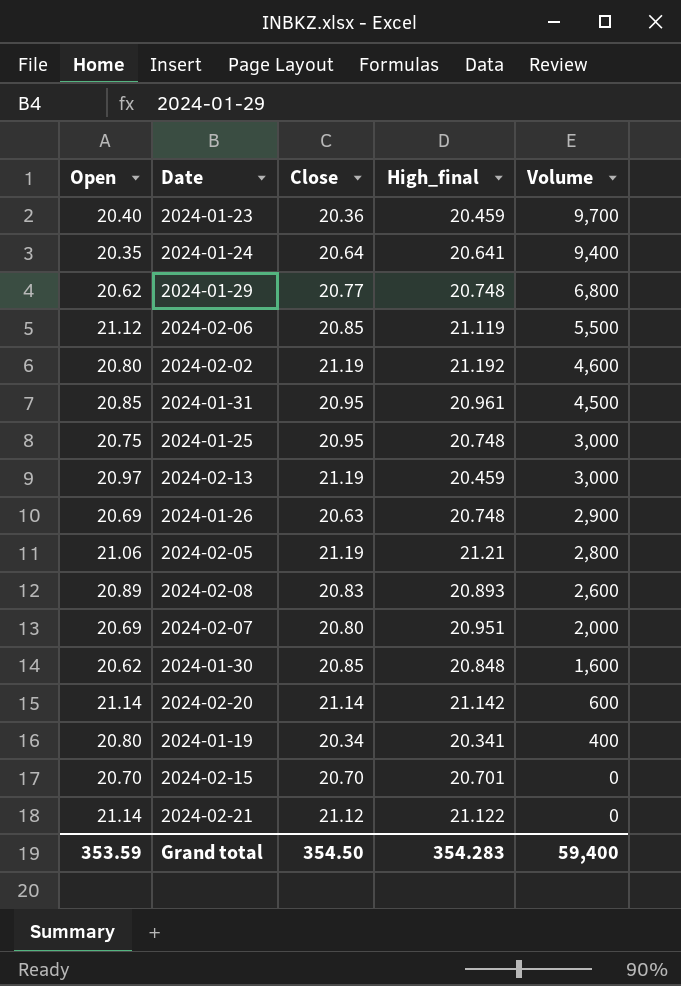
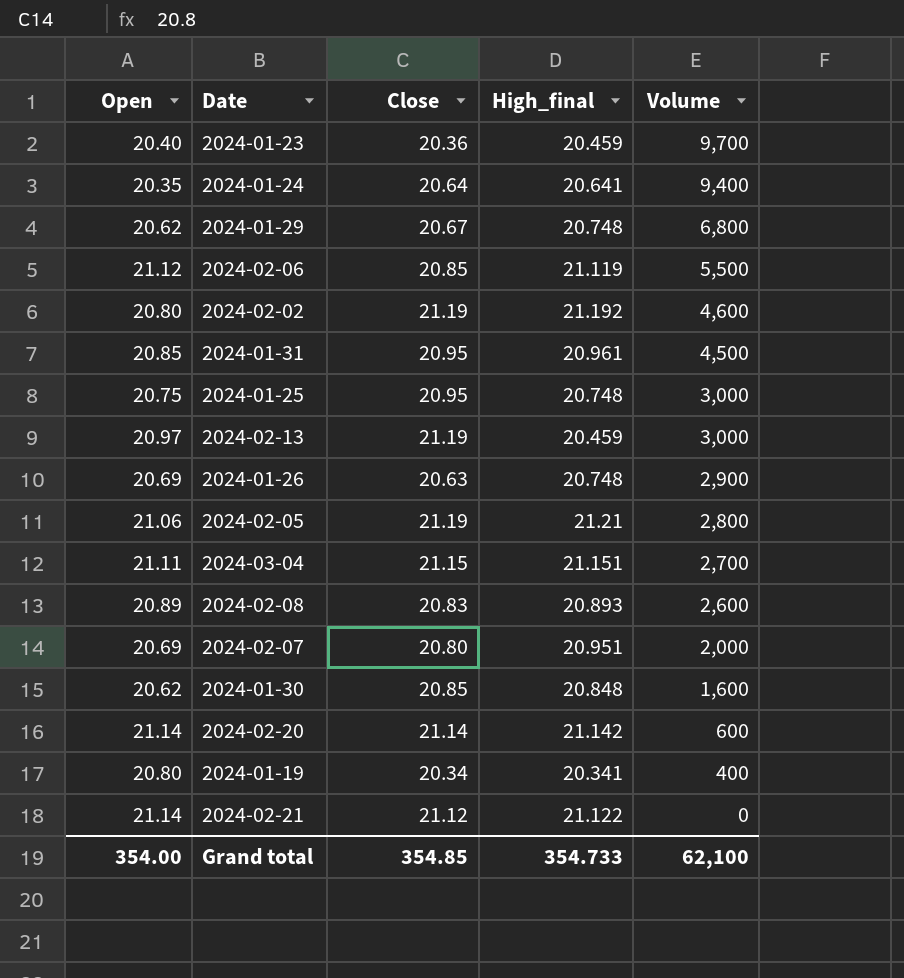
row 2024-02-15: 20.70 | 20.70 | 20.701 | 0 -> none
2024-01-29 | Close: 20.77 -> 20.67
row 2024-03-04: none -> 21.11 | 21.15 | 21.151 | 2,700
Grand total | Open: 353.59 -> 354.00
Grand total | Close: 354.50 -> 354.85
Grand total | High_final: 354.283 -> 354.733
Grand total | Volume: 59,400 -> 62,100

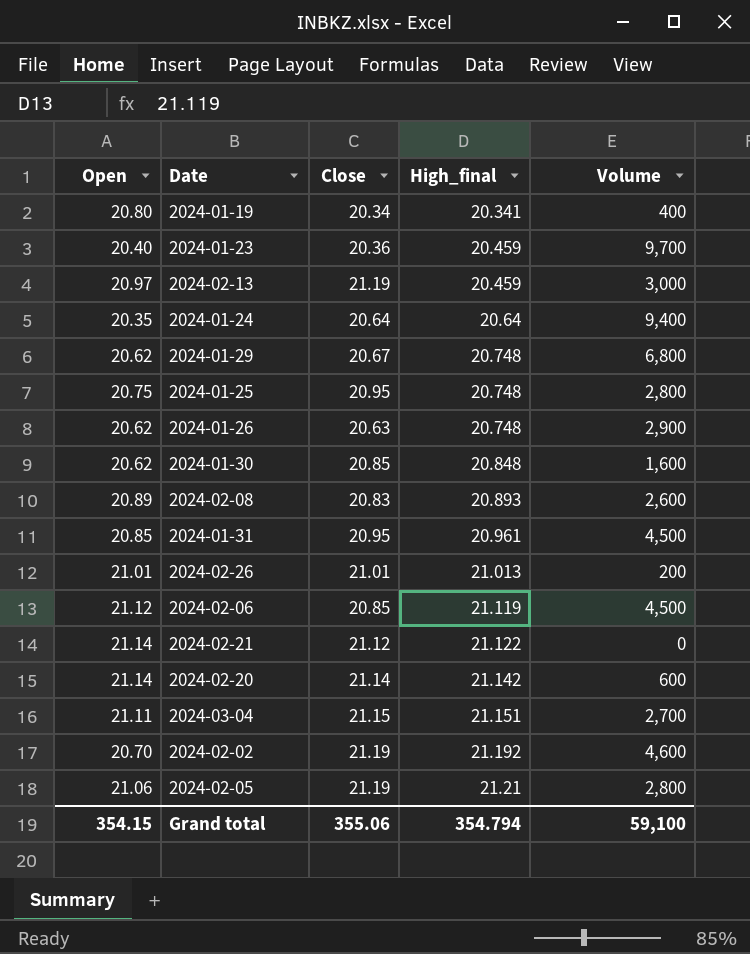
row order: Volume descending -> High_final ascending
row 2024-02-07: 20.69 | 20.80 | 20.951 | 2,000 -> none
2024-01-24 | High_final: 20.641 -> 20.64
2024-01-25 | Volume: 3,000 -> 2,800
2024-01-26 | Open: 20.69 -> 20.62
row 2024-02-26: none -> 21.01 | 21.01 | 21.013 | 200
2024-02-06 | Volume: 5,500 -> 4,500
2024-02-02 | Open: 20.80 -> 20.70
Grand total | Open: 354.00 -> 354.15
Grand total | Close: 354.85 -> 355.06
Grand total | High_final: 354.733 -> 354.794
Grand total | Volume: 62,100 -> 59,100

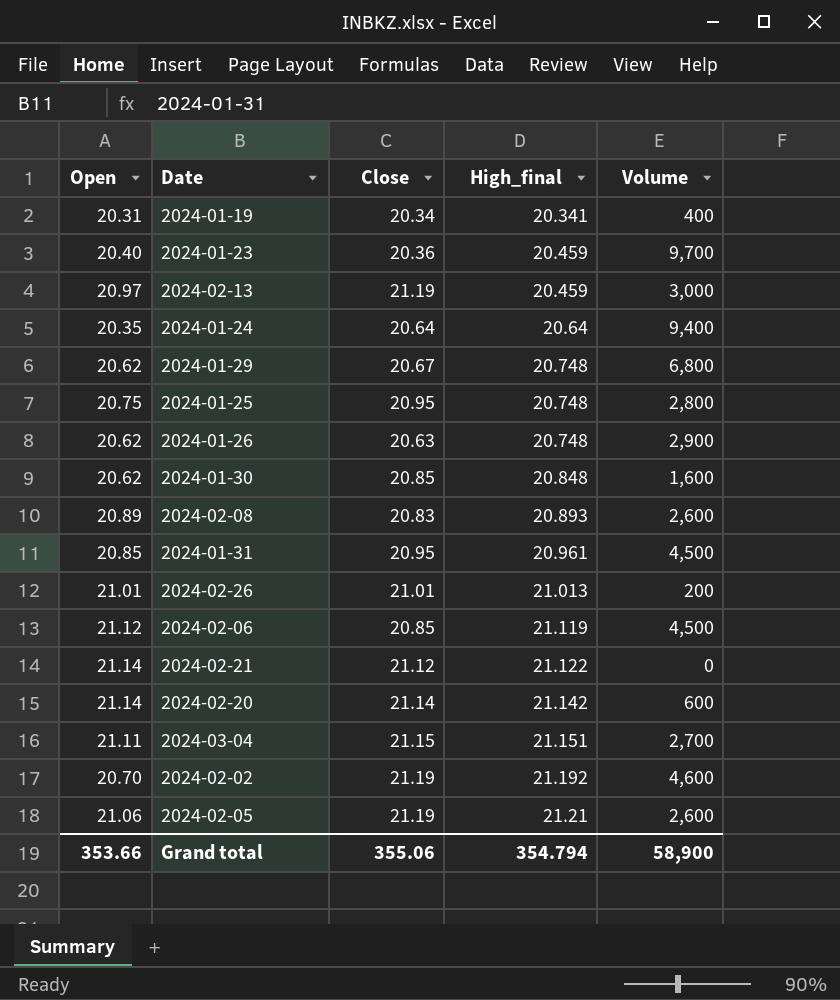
2024-01-19 | Open: 20.80 -> 20.31
2024-02-05 | Volume: 2,800 -> 2,600
Grand total | Open: 354.15 -> 353.66
Grand total | Volume: 59,100 -> 58,900

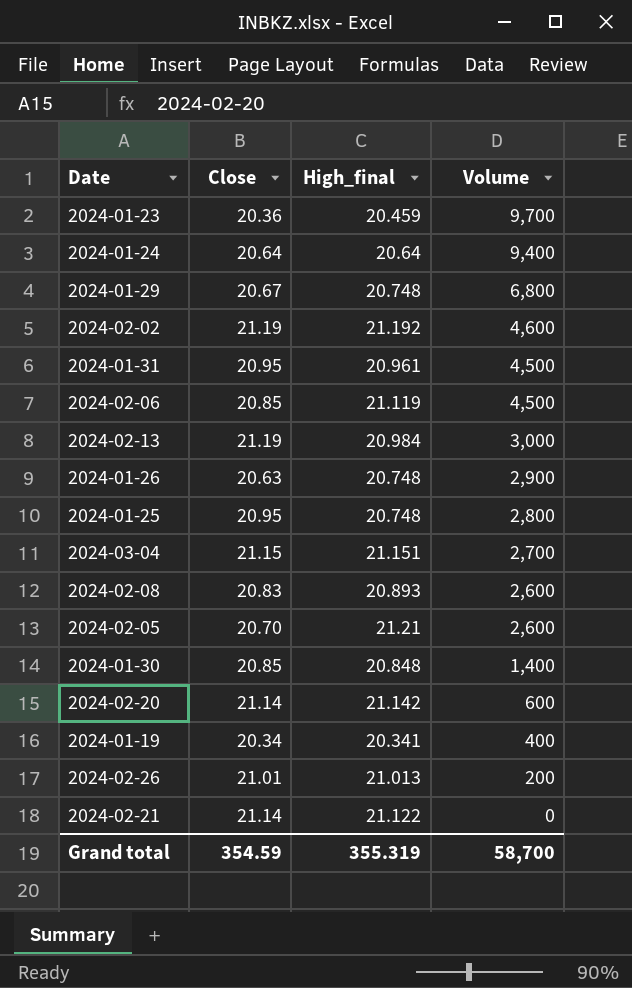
row order: High_final ascending -> Volume descending
column Open | position: 1 -> none
2024-02-13 | High_final: 20.459 -> 20.984
2024-02-05 | Close: 21.19 -> 20.70
2024-01-30 | Volume: 1,600 -> 1,400
2024-02-21 | Close: 21.12 -> 21.14
Grand total | Close: 355.06 -> 354.59
Grand total | High_final: 354.794 -> 355.319
Grand total | Volume: 58,900 -> 58,700

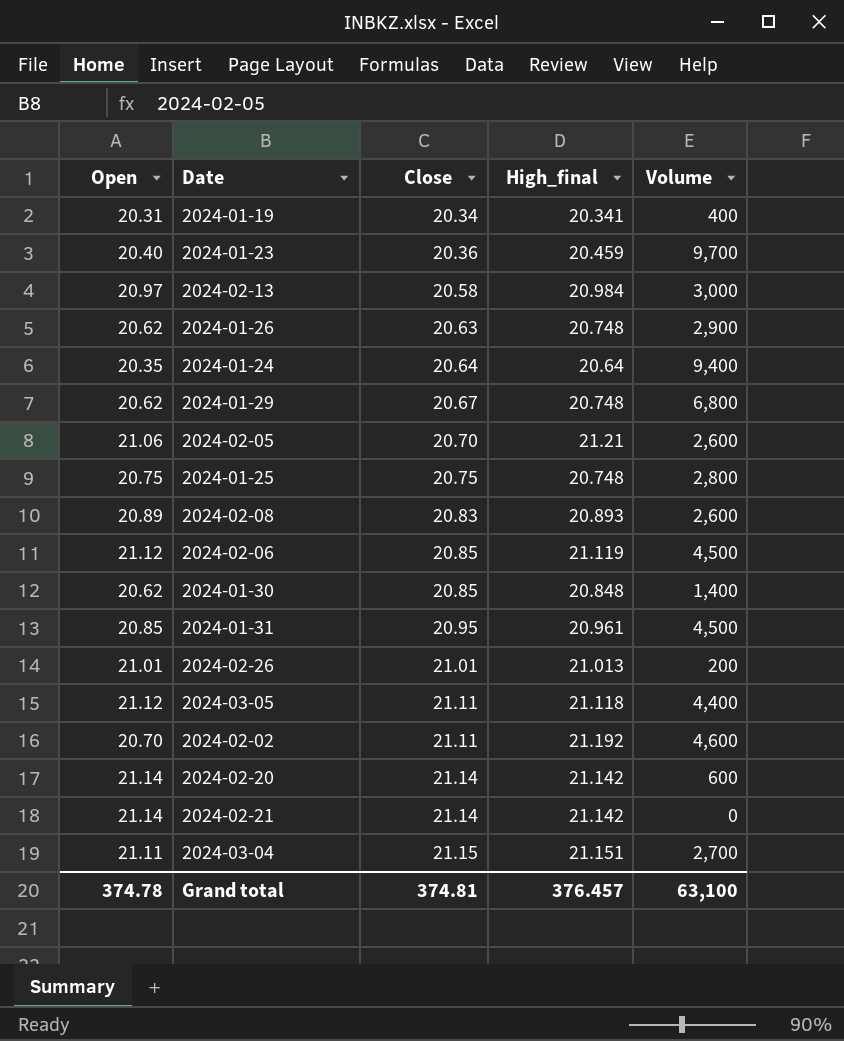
row order: Volume descending -> Close ascending
column Open | position: none -> 1
2024-02-13 | Close: 21.19 -> 20.58
2024-01-25 | Close: 20.95 -> 20.75
row 2024-03-05: none -> 21.12 | 21.11 | 21.118 | 4,400
2024-02-02 | Close: 21.19 -> 21.11
2024-02-21 | High_final: 21.122 -> 21.142
Grand total | Close: 354.59 -> 374.81
Grand total | High_final: 355.319 -> 376.457
Grand total | Volume: 58,700 -> 63,100

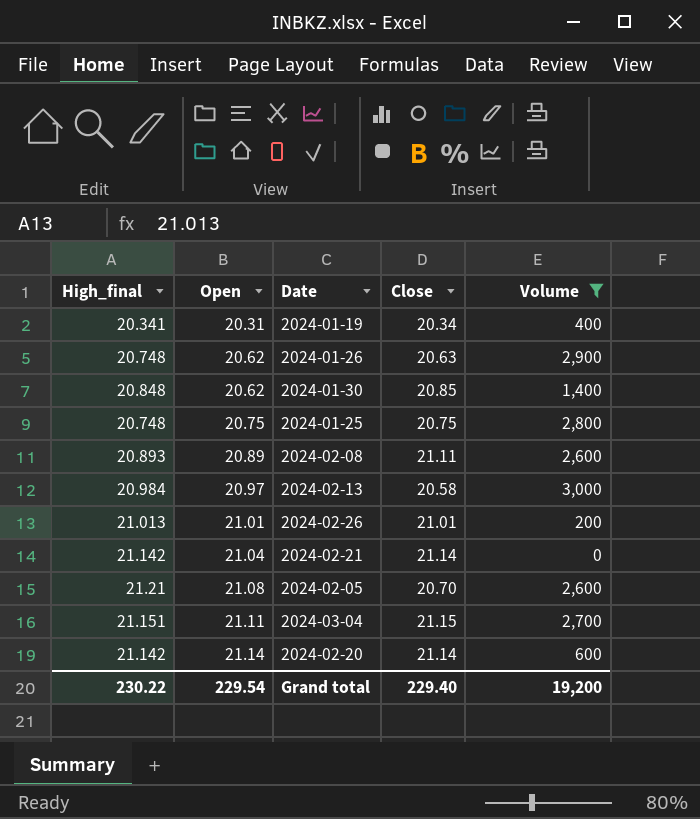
filter: none -> Volume <= 3,000
row order: Close ascending -> Open ascending
column High_final | position: 4 -> 1
2024-02-08 | Close: 20.83 -> 21.11
2024-02-21 | Open: 21.14 -> 21.04
2024-02-05 | Open: 21.06 -> 21.08
Grand total | High_final: 376.457 -> 230.22
Grand total | Open: 374.78 -> 229.54
Grand total | Close: 374.81 -> 229.40
Grand total | Volume: 63,100 -> 19,200

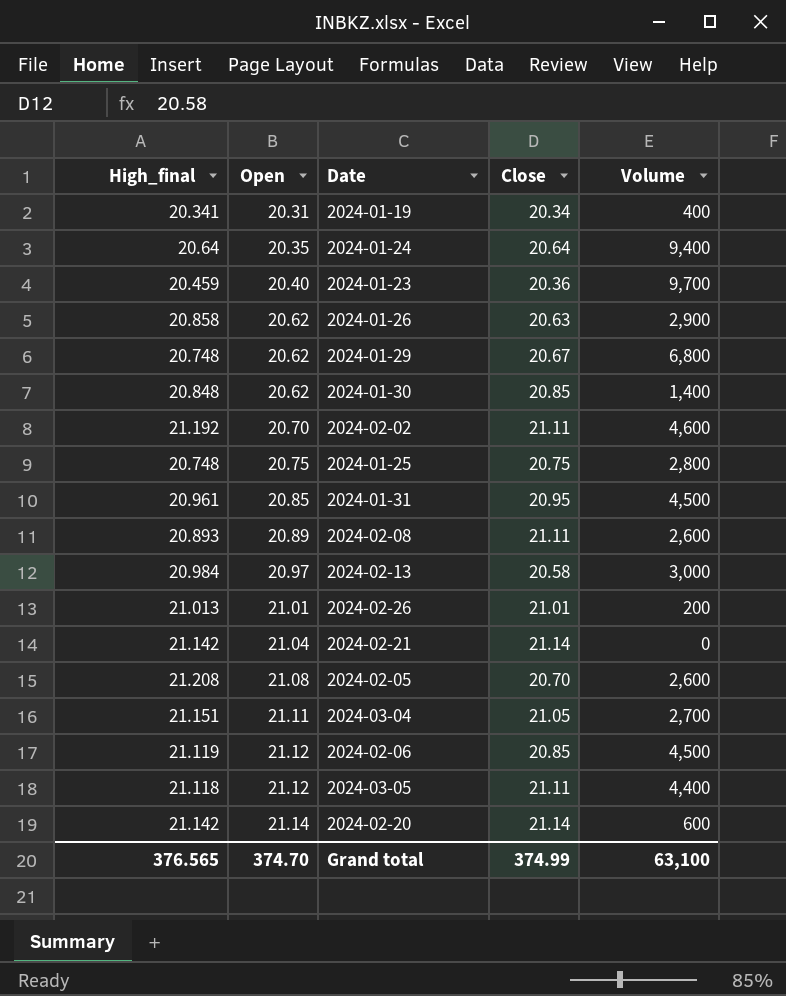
filter: Volume <= 3,000 -> none
2024-01-26 | High_final: 20.748 -> 20.858
2024-02-05 | High_final: 21.21 -> 21.208
2024-03-04 | Close: 21.15 -> 21.05
Grand total | High_final: 230.22 -> 376.565
Grand total | Open: 229.54 -> 374.70
Grand total | Close: 229.40 -> 374.99
Grand total | Volume: 19,200 -> 63,100

